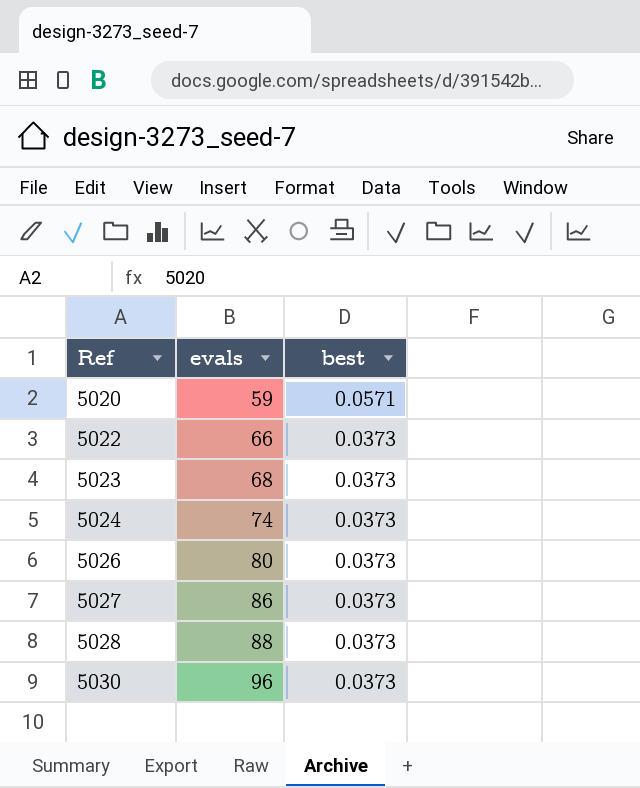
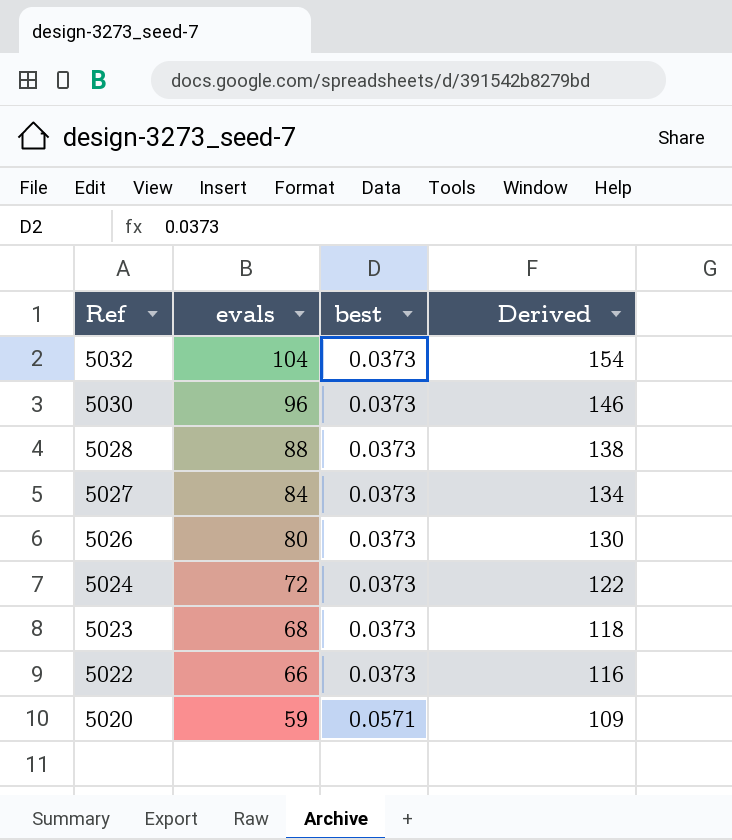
row order: Ref ascending -> Ref descending
column Derived | formula: none -> [evals] + 50
row 5032: none -> 104 | 0.0373 | 154
5027 | evals: 86 -> 84
5024 | evals: 74 -> 72

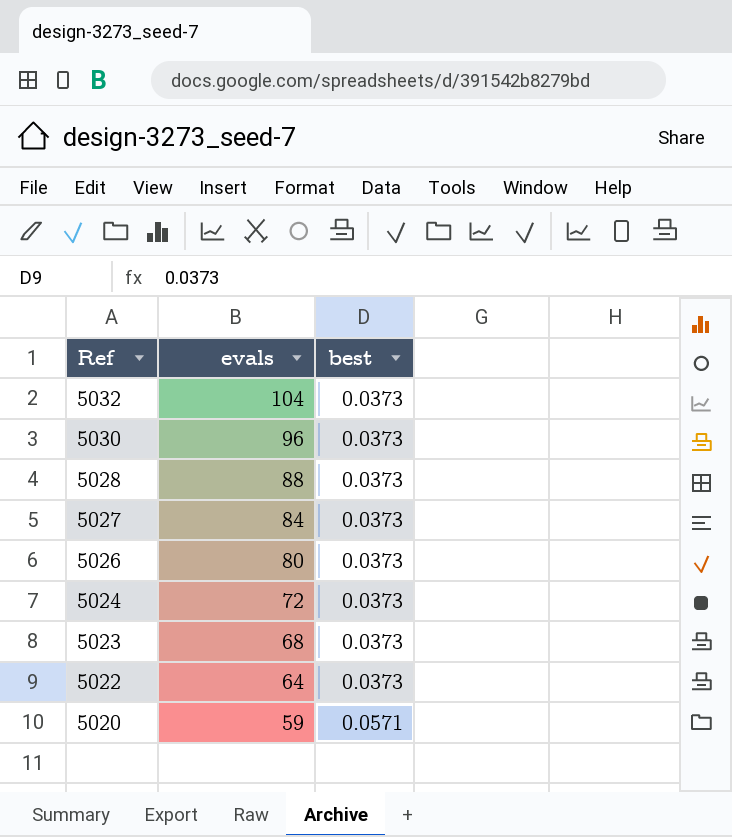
column Derived | formula: [evals] + 50 -> none
5022 | evals: 66 -> 64

